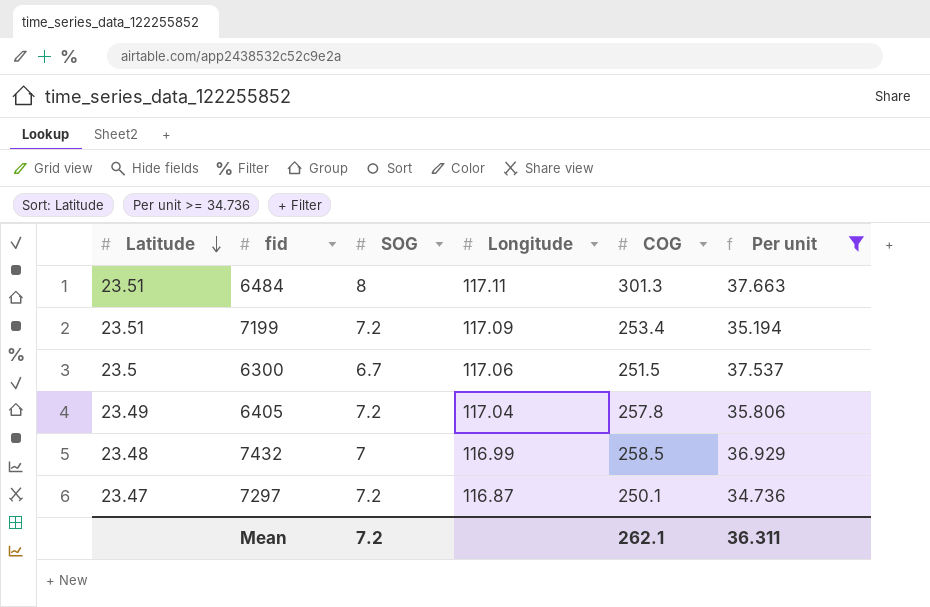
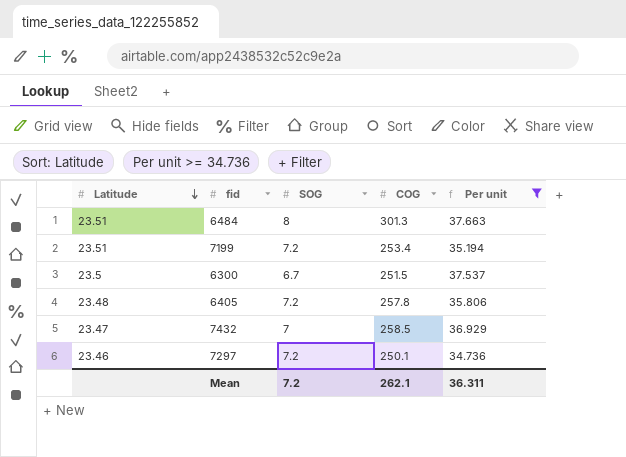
column Longitude | position: 4 -> none
6405 | Latitude: 23.49 -> 23.48
7432 | Latitude: 23.48 -> 23.47
7297 | Latitude: 23.47 -> 23.46

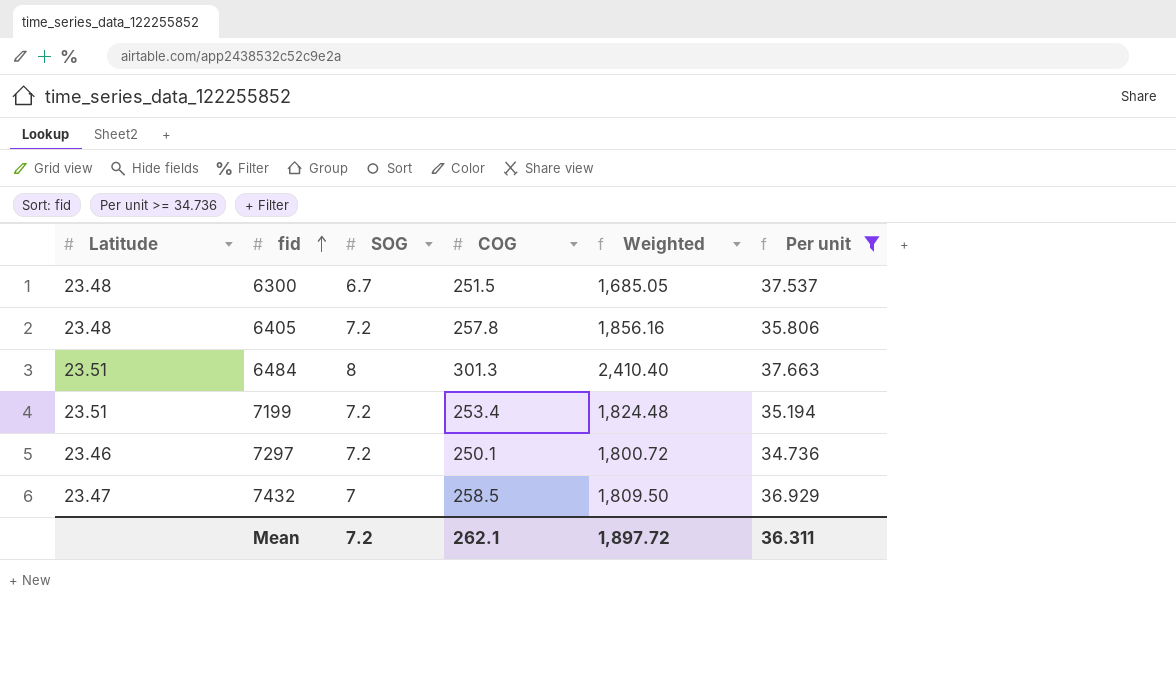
row order: Latitude descending -> fid ascending
column Weighted | formula: none -> [SOG] * [COG]
6300 | Latitude: 23.5 -> 23.48

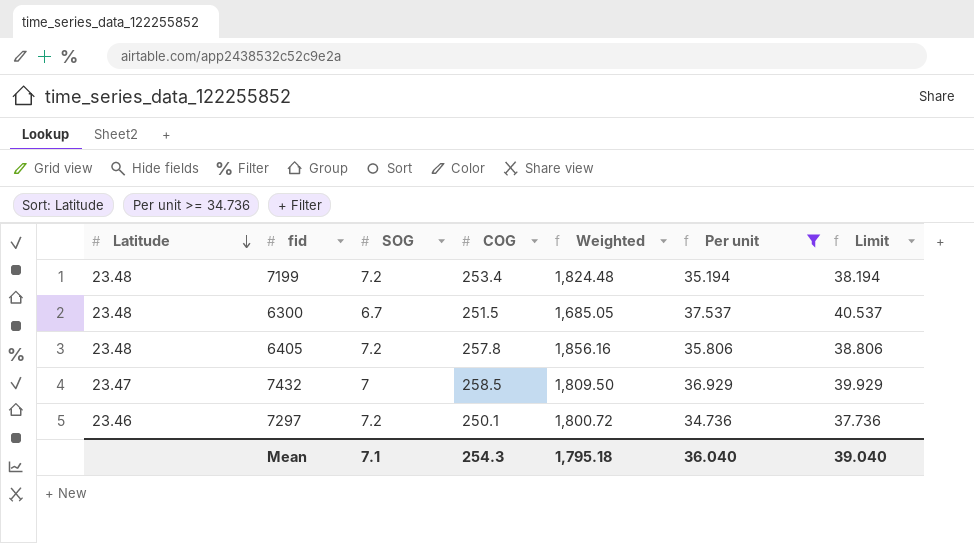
row order: fid ascending -> Latitude descending
column Limit | formula: none -> [Per unit] + 3
row 6484: 23.51 | 8 | 301.3 | 2,410.40 | 37.663 -> none
7199 | Latitude: 23.51 -> 23.48
Mean | SOG: 7.2 -> 7.1
Mean | COG: 262.1 -> 254.3
Mean | Weighted: 1,897.72 -> 1,795.18
Mean | Per unit: 36.311 -> 36.040

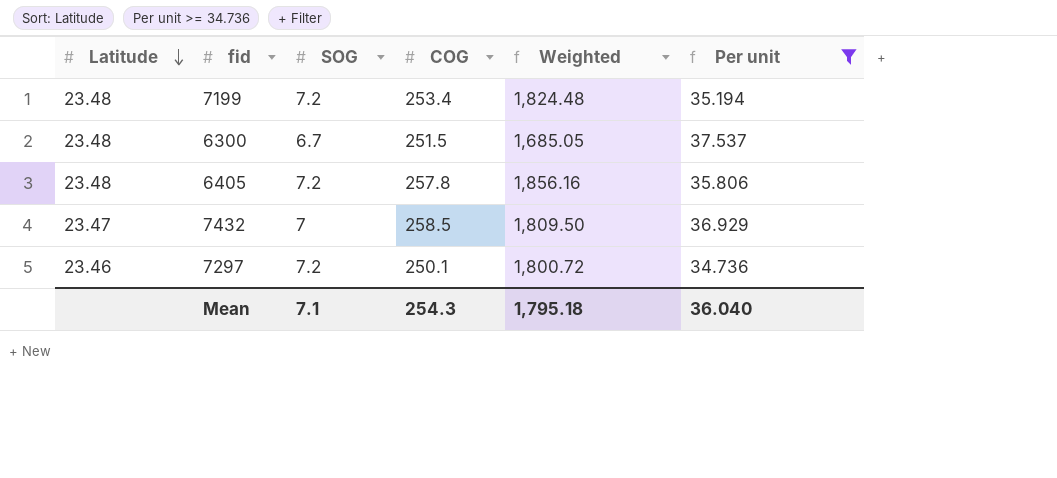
column Limit | formula: [Per unit] + 3 -> none

